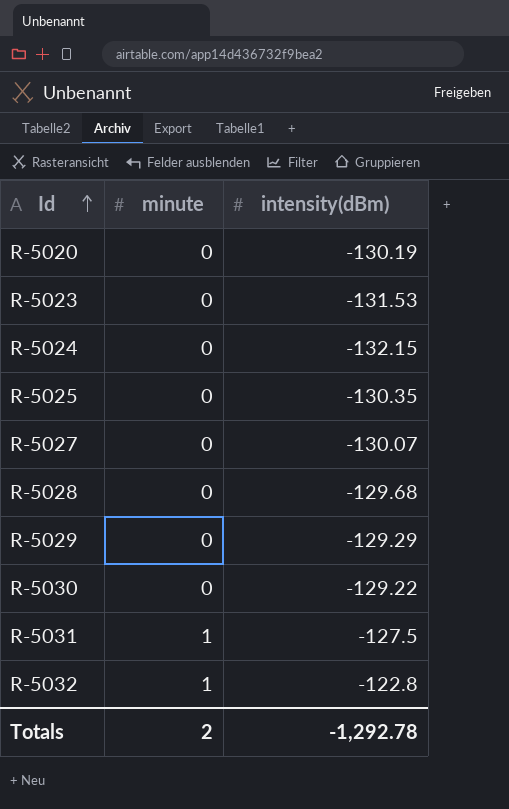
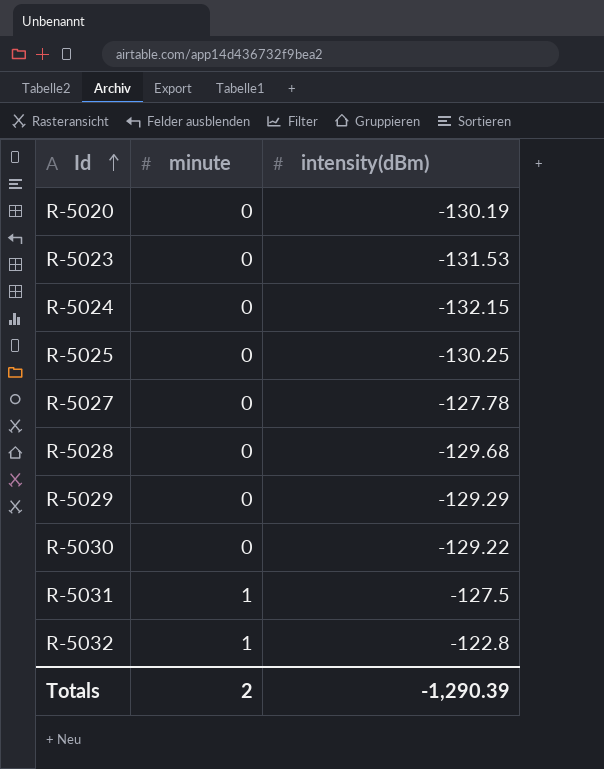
R-5025 | intensity(dBm): -130.35 -> -130.25
R-5027 | intensity(dBm): -130.07 -> -127.78
Totals | intensity(dBm): -1,292.78 -> -1,290.39

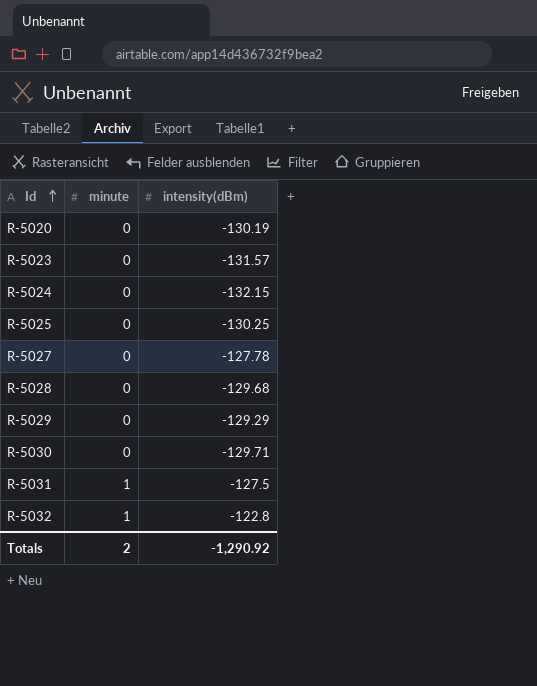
R-5023 | intensity(dBm): -131.53 -> -131.57
R-5030 | intensity(dBm): -129.22 -> -129.71
Totals | intensity(dBm): -1,290.39 -> -1,290.92

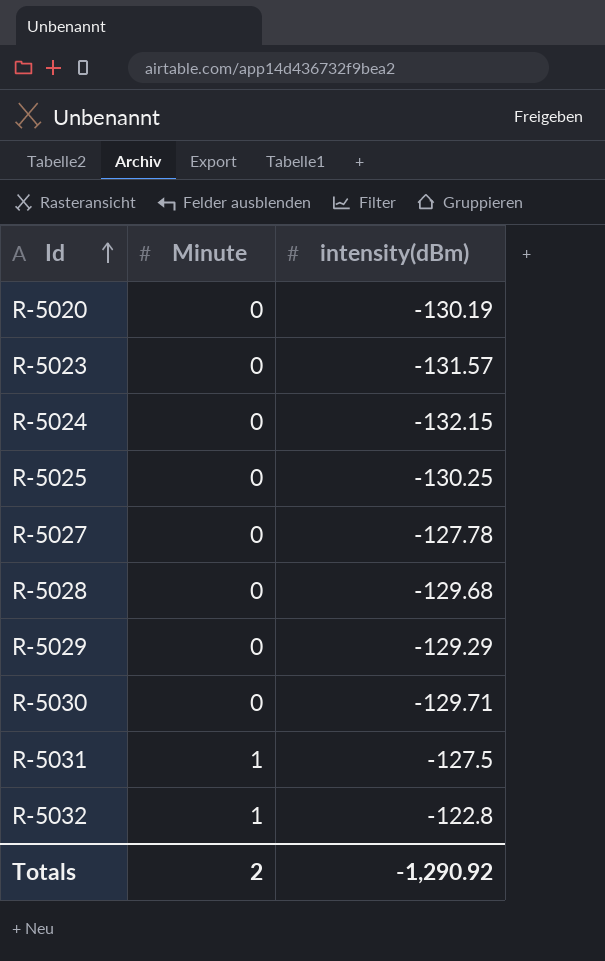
column name: minute -> Minute

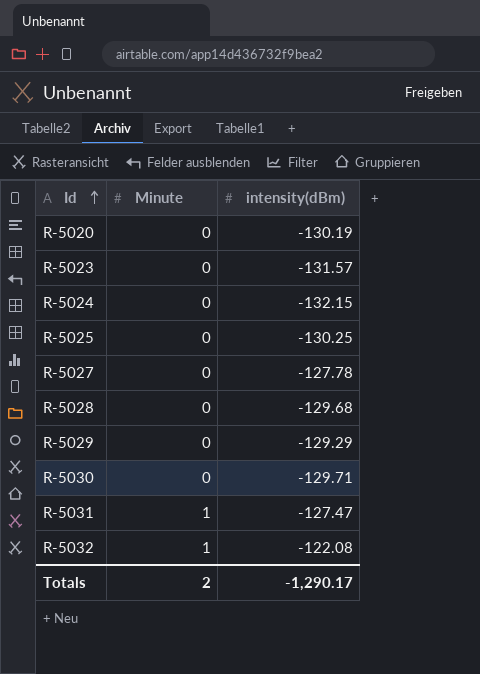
R-5031 | intensity(dBm): -127.5 -> -127.47
R-5032 | intensity(dBm): -122.8 -> -122.08
Totals | intensity(dBm): -1,290.92 -> -1,290.17

